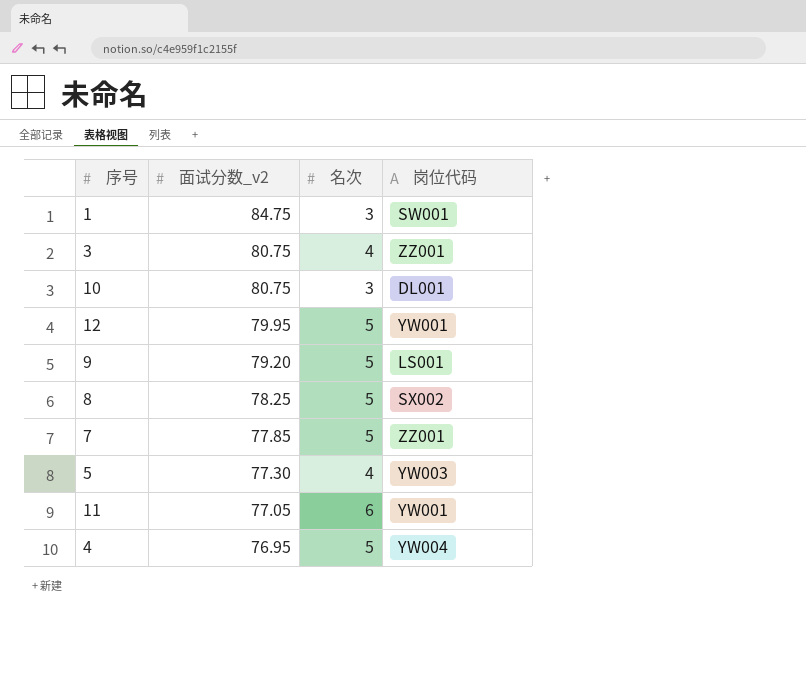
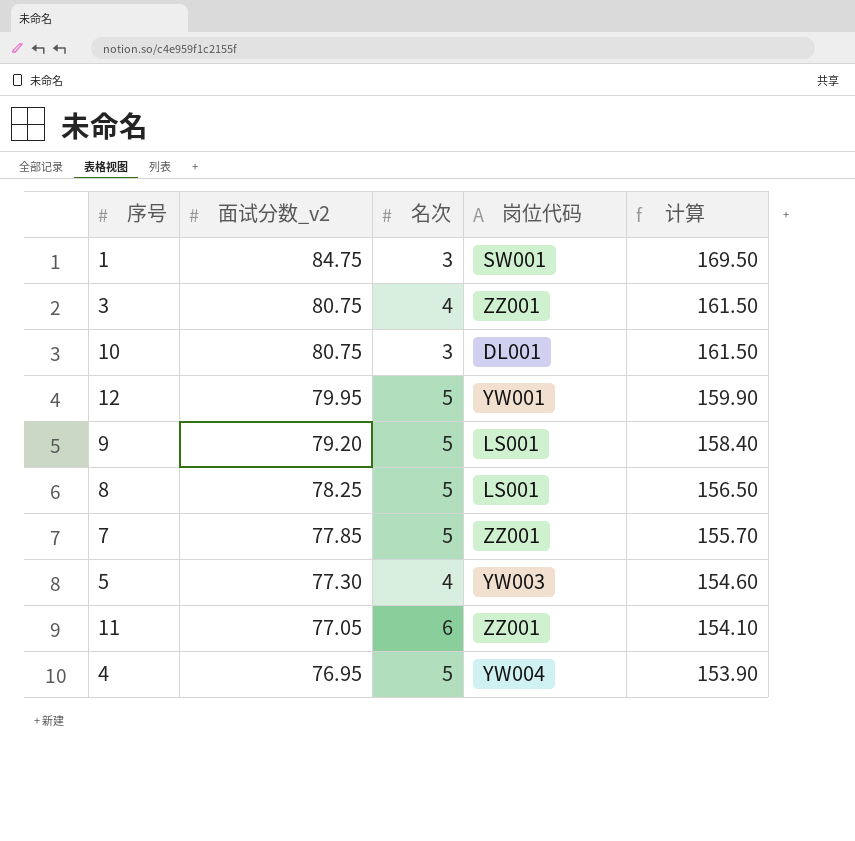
column 计算 | formula: none -> [面试分数_v2] * 2
8 | 岗位代码: SX002 -> LS001
11 | 岗位代码: YW001 -> ZZ001

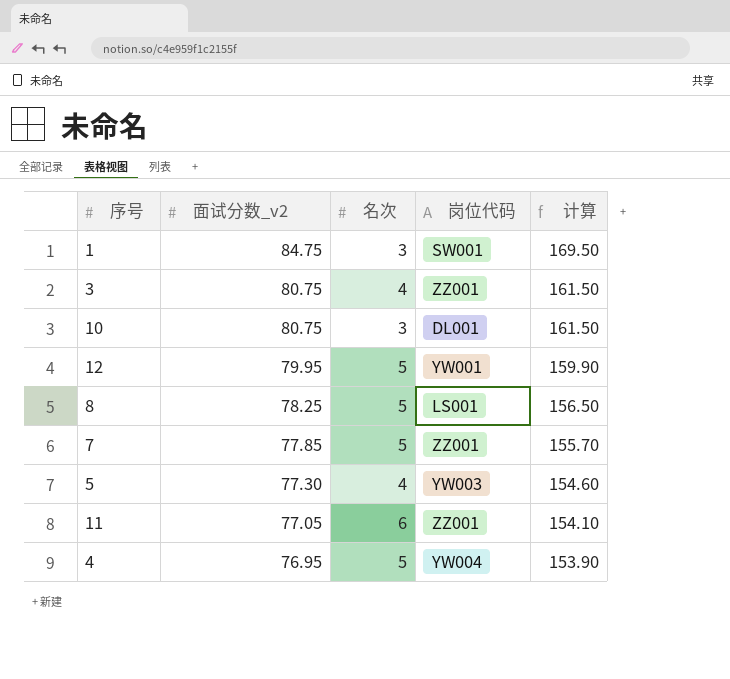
row 9: 79.20 | 5 | LS001 | 158.40 -> none

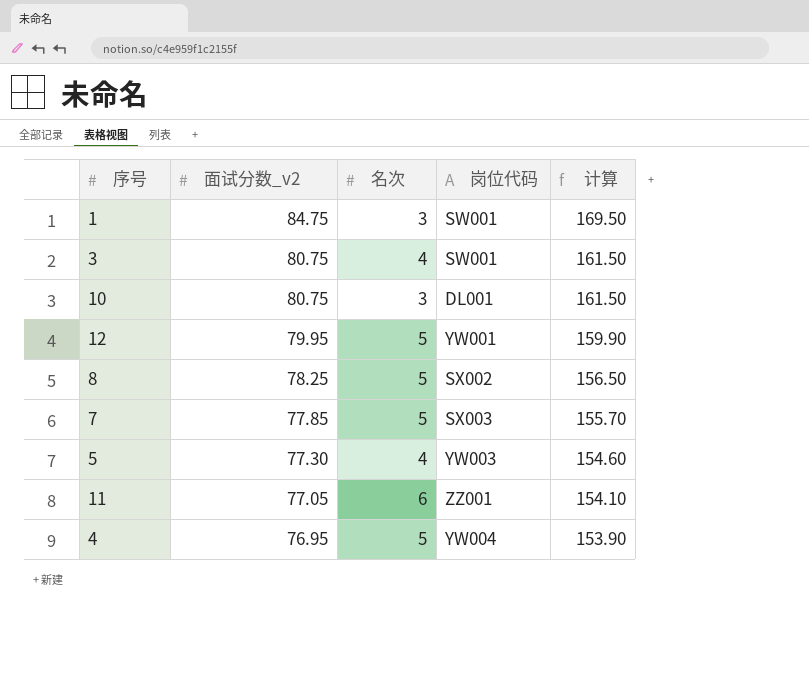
3 | 岗位代码: ZZ001 -> SW001
8 | 岗位代码: LS001 -> SX002
7 | 岗位代码: ZZ001 -> SX003

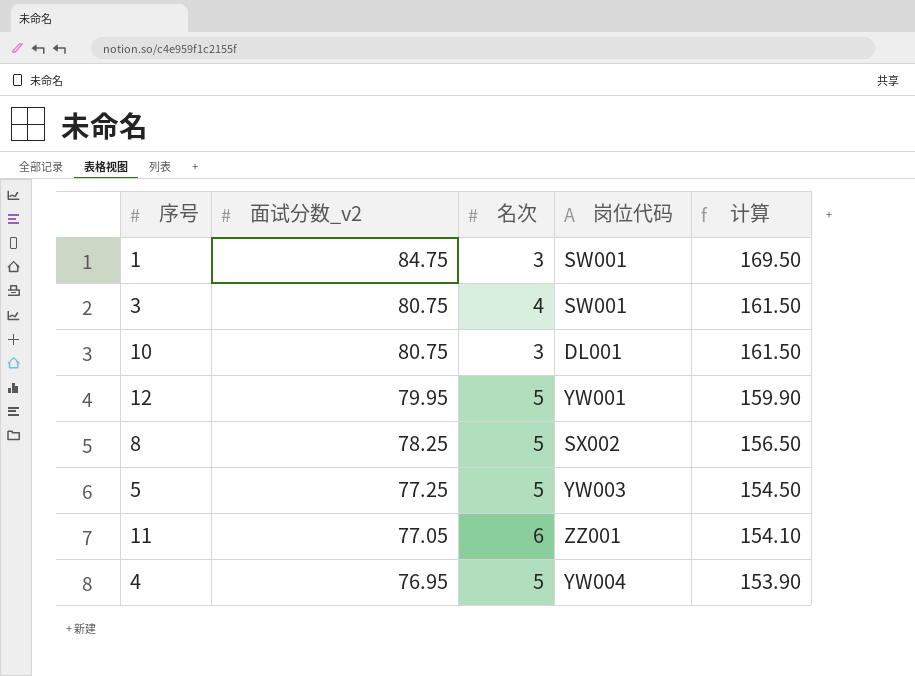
row 7: 77.85 | 5 | SX003 | 155.70 -> none
5 | 面试分数_v2: 77.30 -> 77.25
5 | 名次: 4 -> 5
5 | 计算: 154.60 -> 154.50

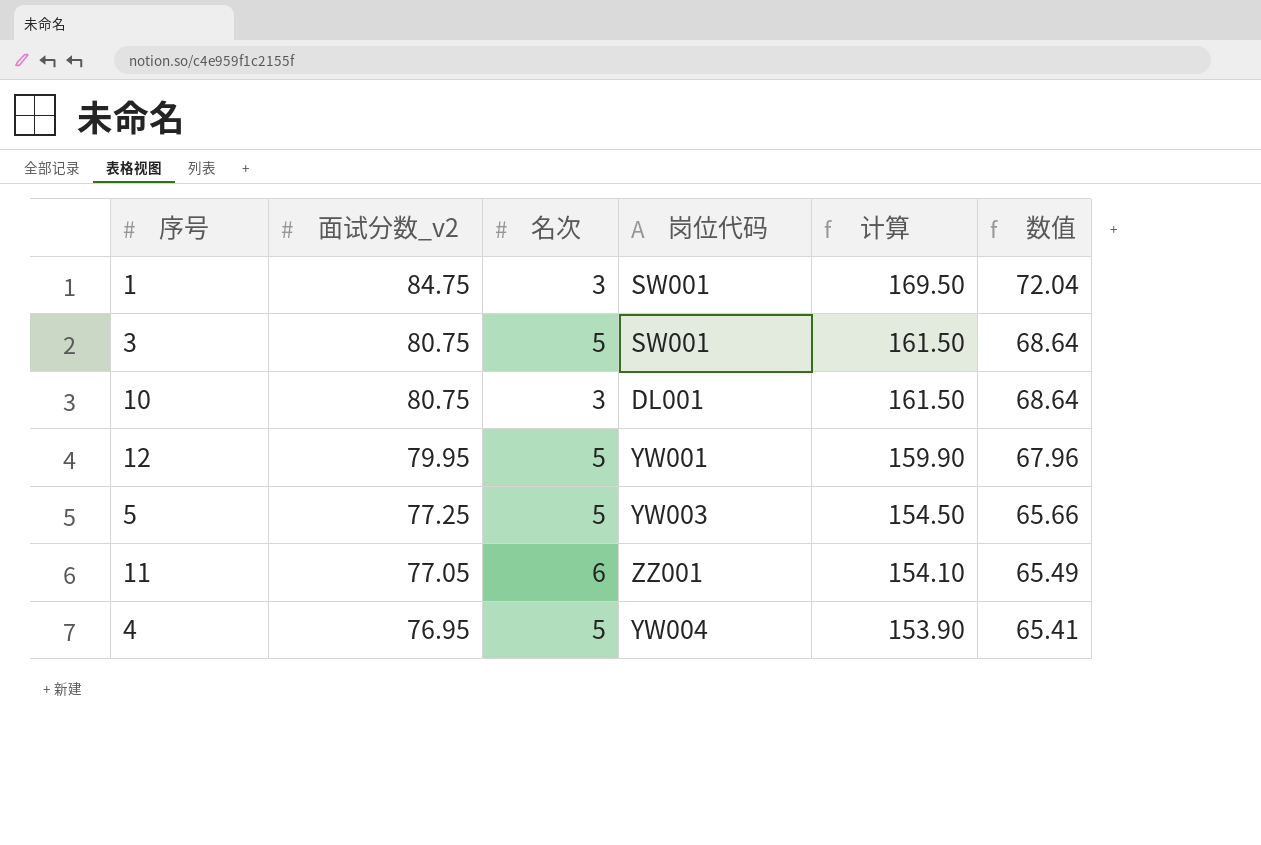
column 数值 | formula: none -> [面试分数_v2] * 0.85
row 8: 78.25 | 5 | SX002 | 156.50 -> none
3 | 名次: 4 -> 5

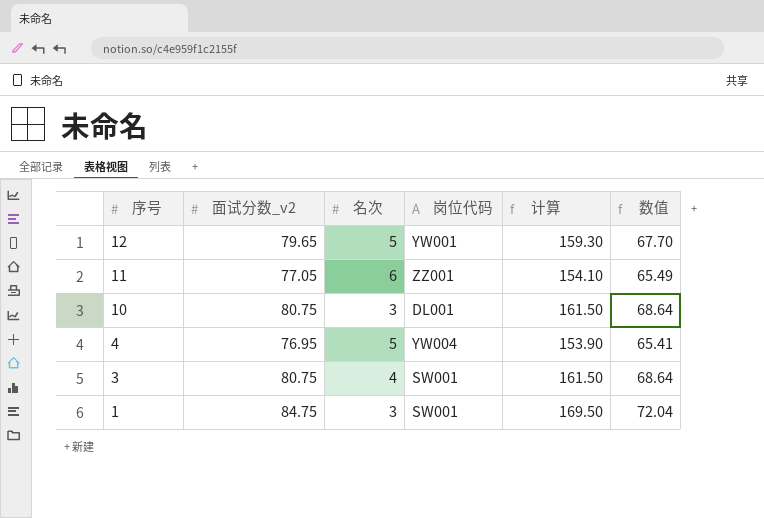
row order: 面试分数_v2 descending -> 序号 descending
row 5: 77.25 | 5 | YW003 | 154.50 | 65.66 -> none
12 | 面试分数_v2: 79.95 -> 79.65
12 | 计算: 159.90 -> 159.30
12 | 数值: 67.96 -> 67.70
3 | 名次: 5 -> 4

